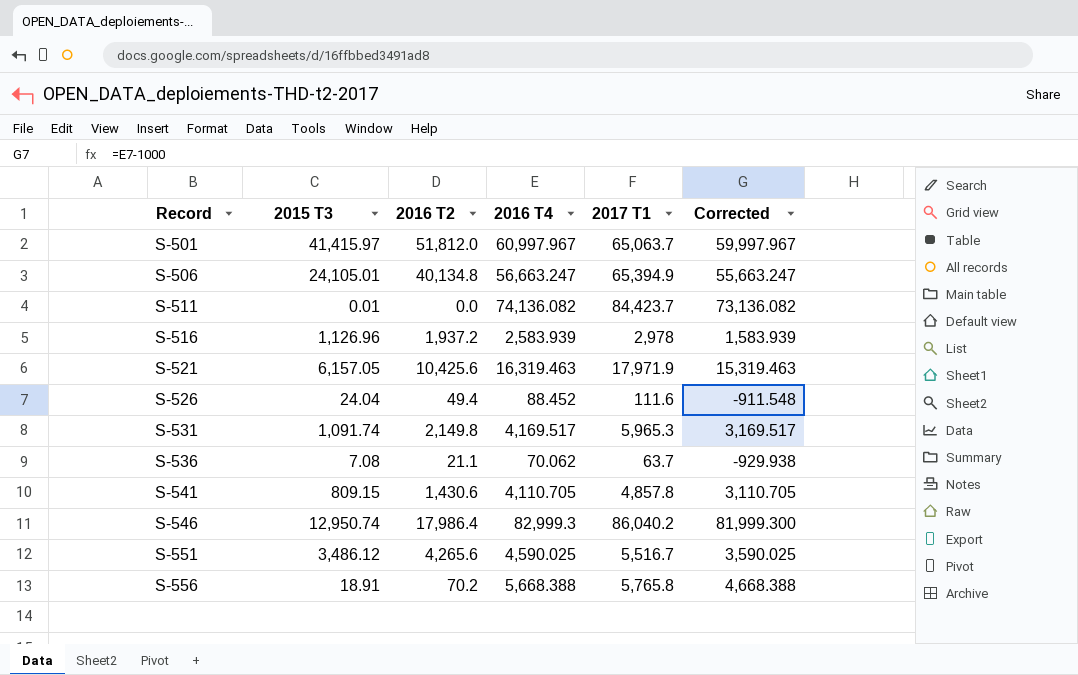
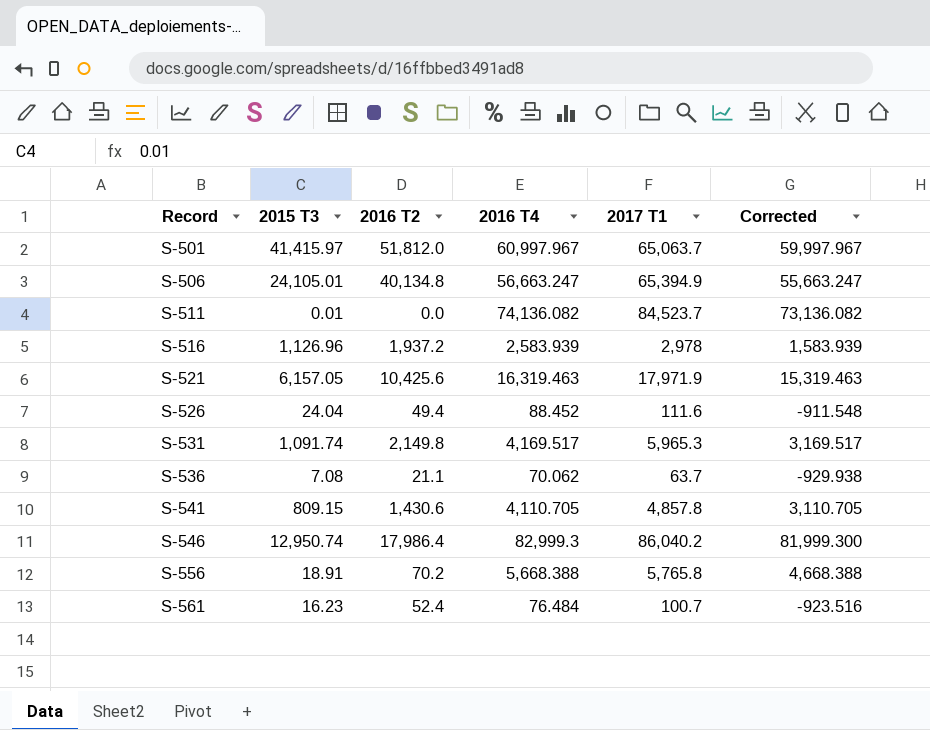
row S-551: 3,486.12 | 4,265.6 | 4,590.025 | 5,516.7 | 3,590.025 -> none
S-511 | 2017 T1: 84,423.7 -> 84,523.7
row S-561: none -> 16.23 | 52.4 | 76.484 | 100.7 | -923.516

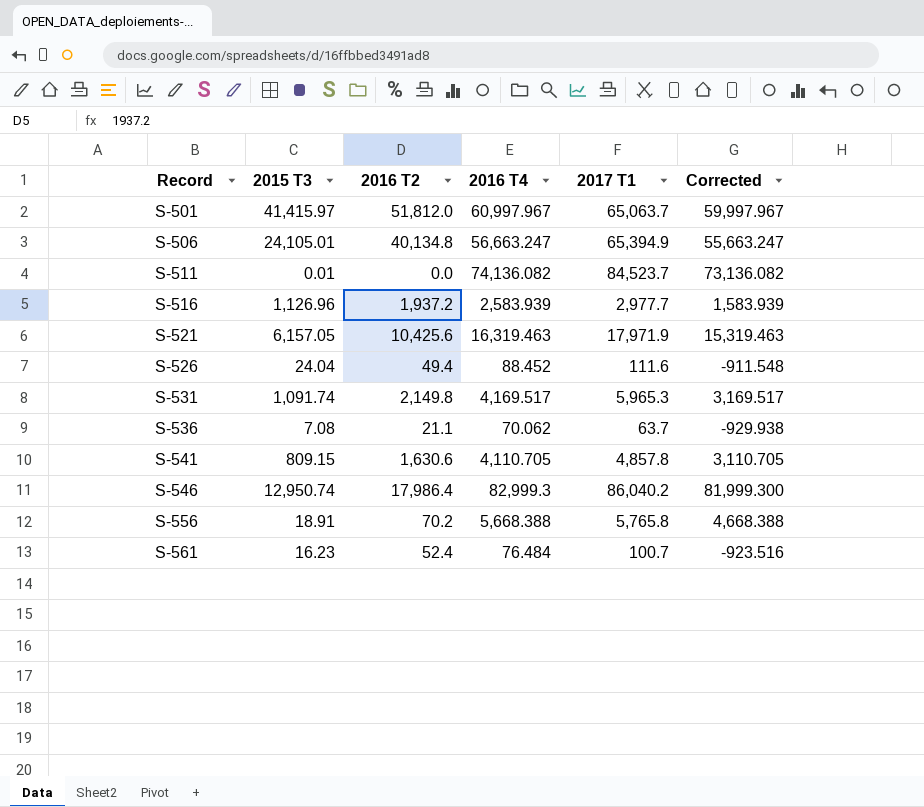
S-516 | 2017 T1: 2,978 -> 2,977.7
S-541 | 2016 T2: 1,430.6 -> 1,630.6

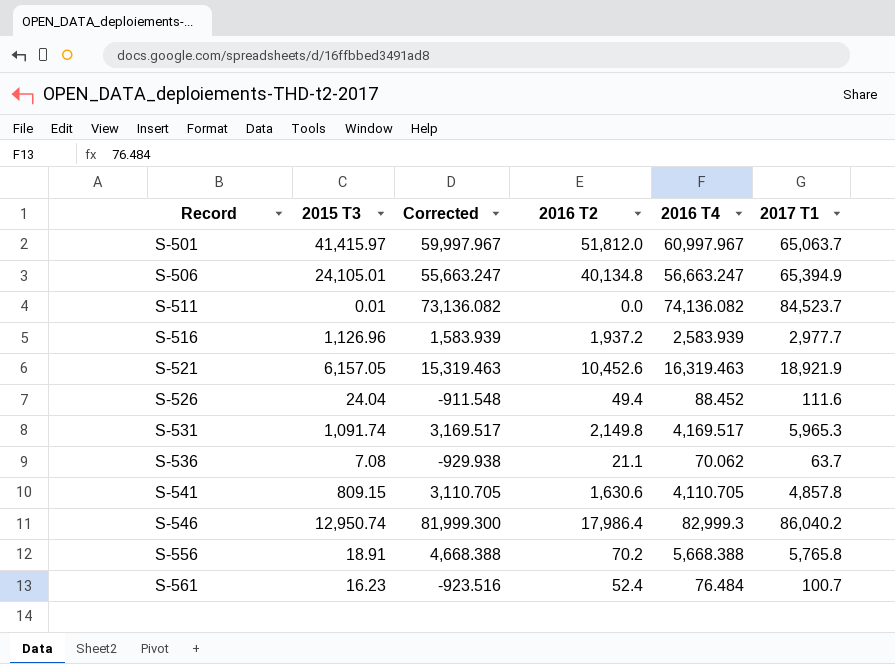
column Corrected | position: 6 -> 3
S-521 | 2016 T2: 10,425.6 -> 10,452.6
S-521 | 2017 T1: 17,971.9 -> 18,921.9

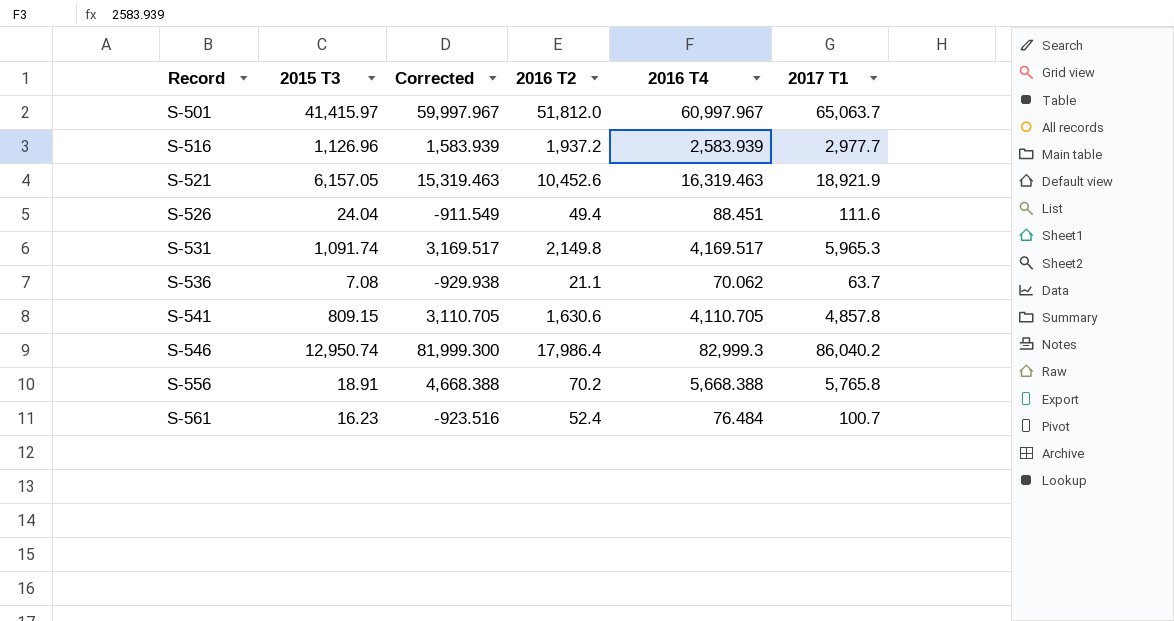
row S-506: 24,105.01 | 55,663.247 | 40,134.8 | 56,663.247 | 65,394.9 -> none
row S-511: 0.01 | 73,136.082 | 0.0 | 74,136.082 | 84,523.7 -> none
S-526 | Corrected: -911.548 -> -911.549
S-526 | 2016 T4: 88.452 -> 88.451

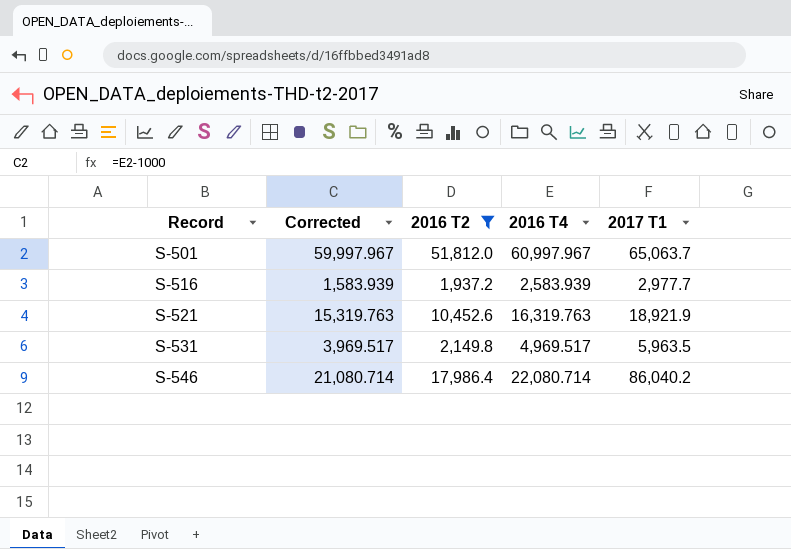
filter: none -> 2016 T2 >= 1,937.2
column 2015 T3 | position: 2 -> none
S-521 | Corrected: 15,319.463 -> 15,319.763
S-521 | 2016 T4: 16,319.463 -> 16,319.763
S-531 | Corrected: 3,169.517 -> 3,969.517
S-531 | 2016 T4: 4,169.517 -> 4,969.517
S-531 | 2017 T1: 5,965.3 -> 5,963.5
S-546 | Corrected: 81,999.300 -> 21,080.714
S-546 | 2016 T4: 82,999.3 -> 22,080.714

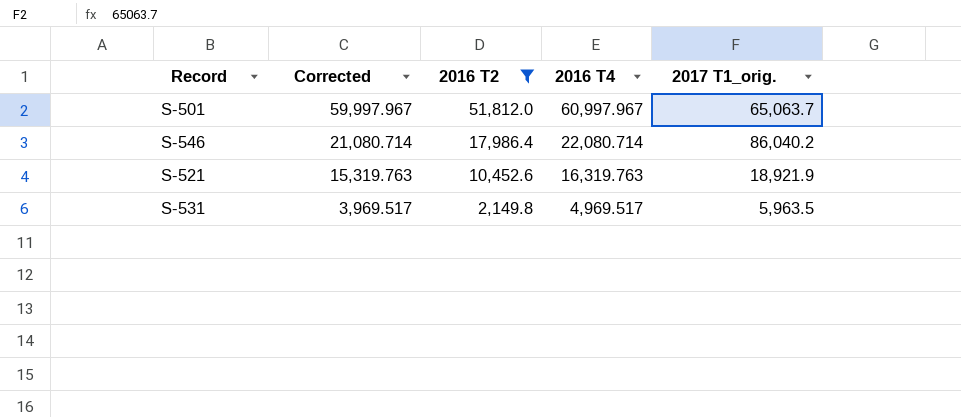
row order: Record ascending -> Corrected descending
column name: 2017 T1 -> 2017 T1_orig.
row S-516: 1,583.939 | 1,937.2 | 2,583.939 | 2,977.7 -> none

